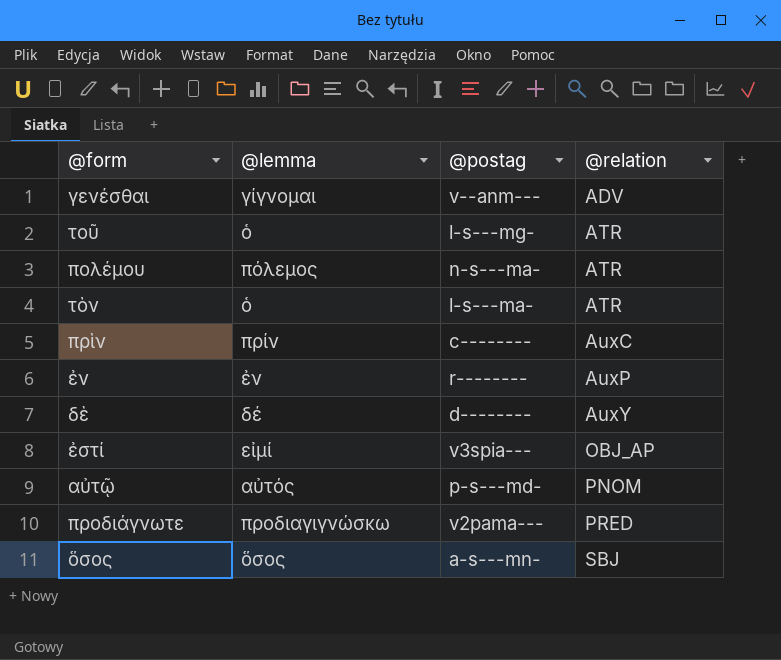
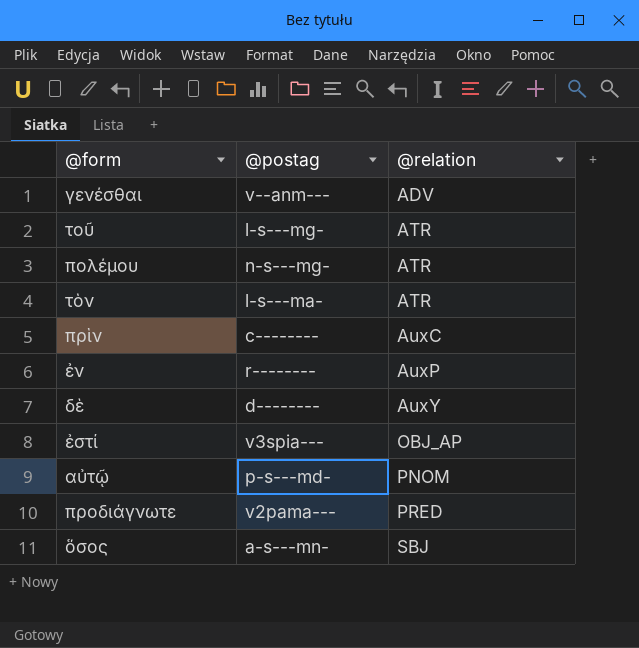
column @lemma | position: 2 -> none
πολέμου | @postag: n-s---ma- -> n-s---mg-

